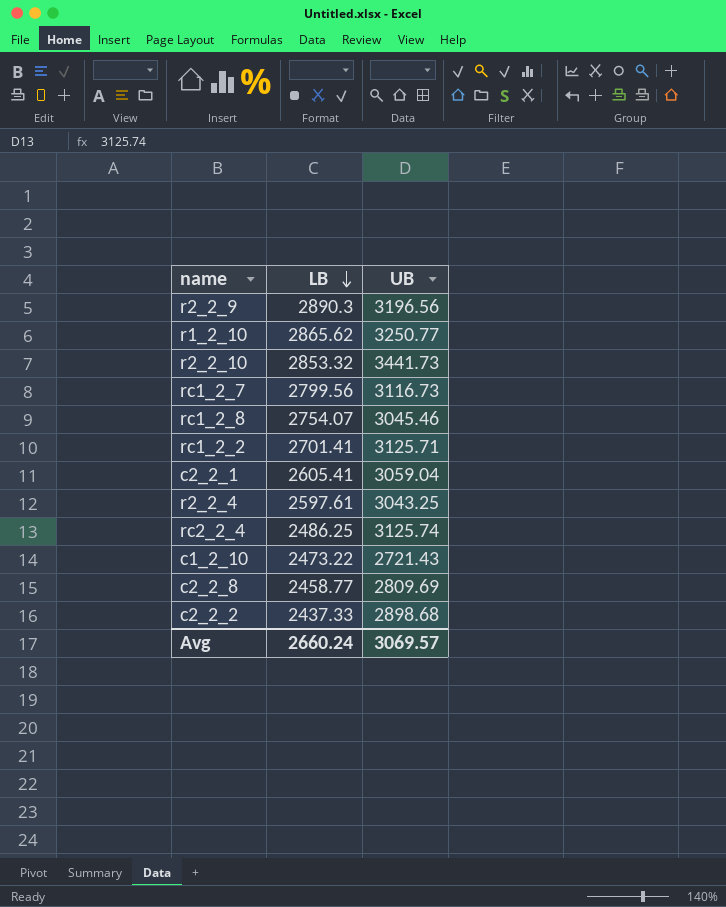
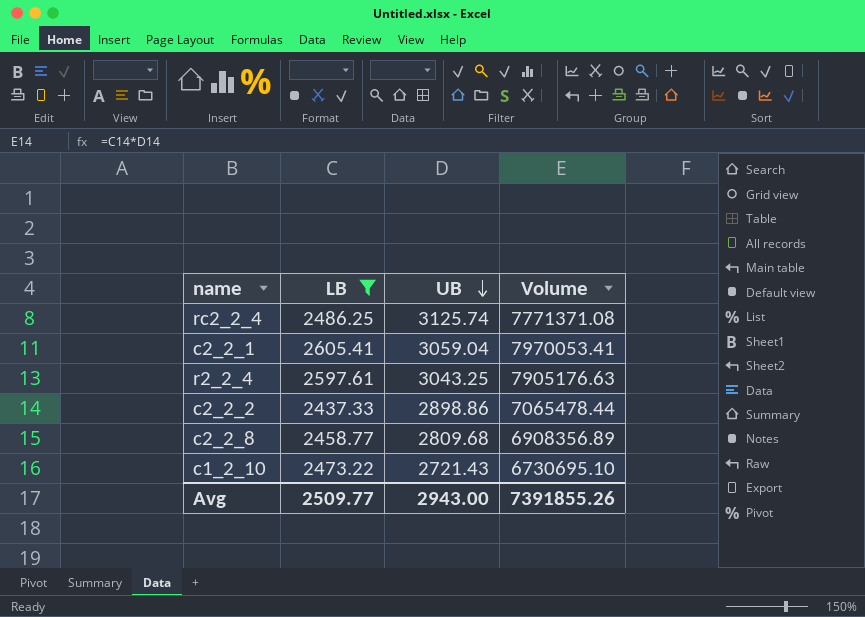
filter: none -> LB <= 2605.41
row order: LB descending -> UB descending
column Volume | formula: none -> [LB] * [UB]
c2_2_2 | UB: 2898.68 -> 2898.86
c2_2_8 | UB: 2809.69 -> 2809.68
Avg | LB: 2660.24 -> 2509.77
Avg | UB: 3069.57 -> 2943.00

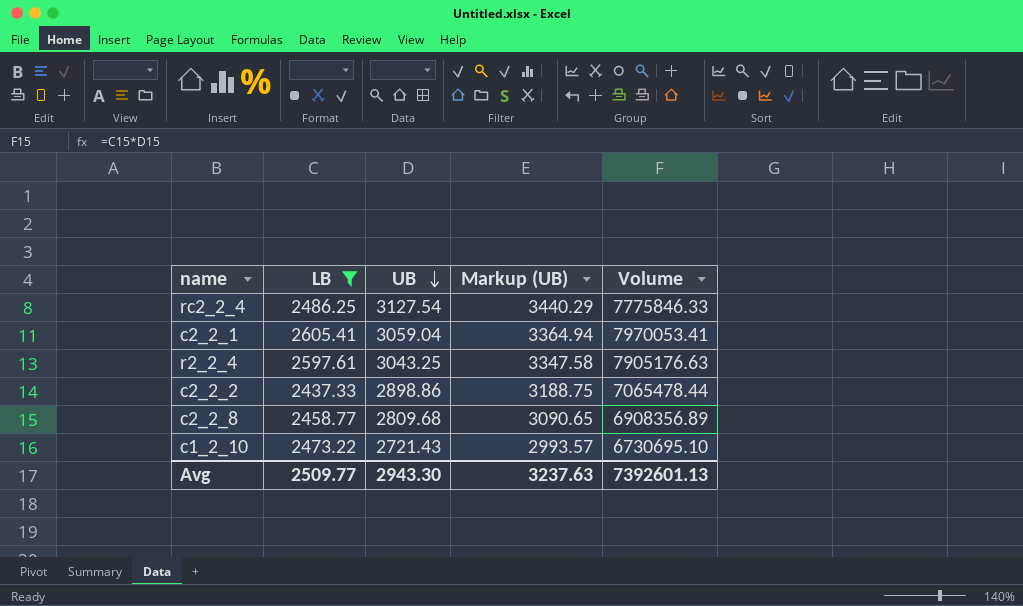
column Markup (UB) | formula: none -> [UB] * 1.1
rc2_2_4 | UB: 3125.74 -> 3127.54
rc2_2_4 | Volume: 7771371.08 -> 7775846.33
Avg | UB: 2943.00 -> 2943.30
Avg | Volume: 7391855.26 -> 7392601.13

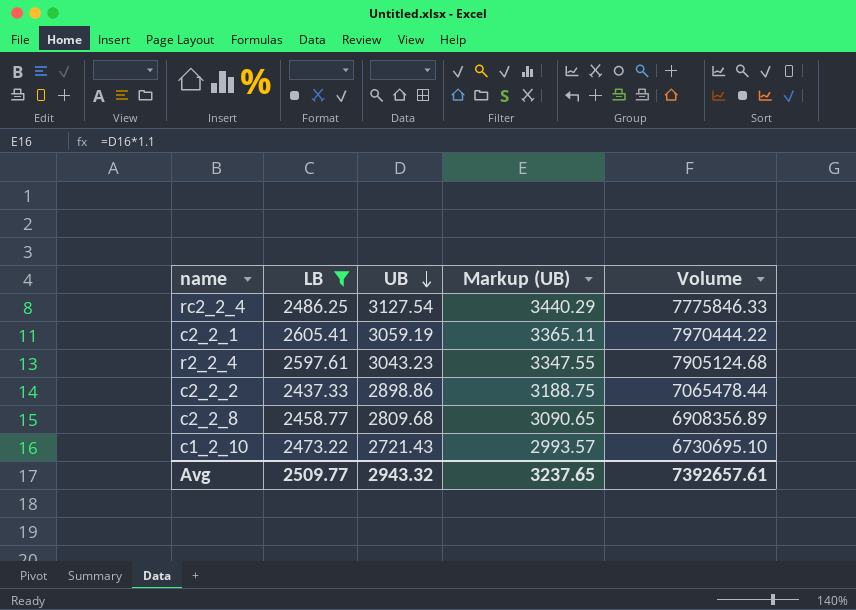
c2_2_1 | UB: 3059.04 -> 3059.19
c2_2_1 | Markup (UB): 3364.94 -> 3365.11
c2_2_1 | Volume: 7970053.41 -> 7970444.22
r2_2_4 | UB: 3043.25 -> 3043.23
r2_2_4 | Markup (UB): 3347.58 -> 3347.55
r2_2_4 | Volume: 7905176.63 -> 7905124.68
Avg | UB: 2943.30 -> 2943.32
Avg | Markup (UB): 3237.63 -> 3237.65
Avg | Volume: 7392601.13 -> 7392657.61

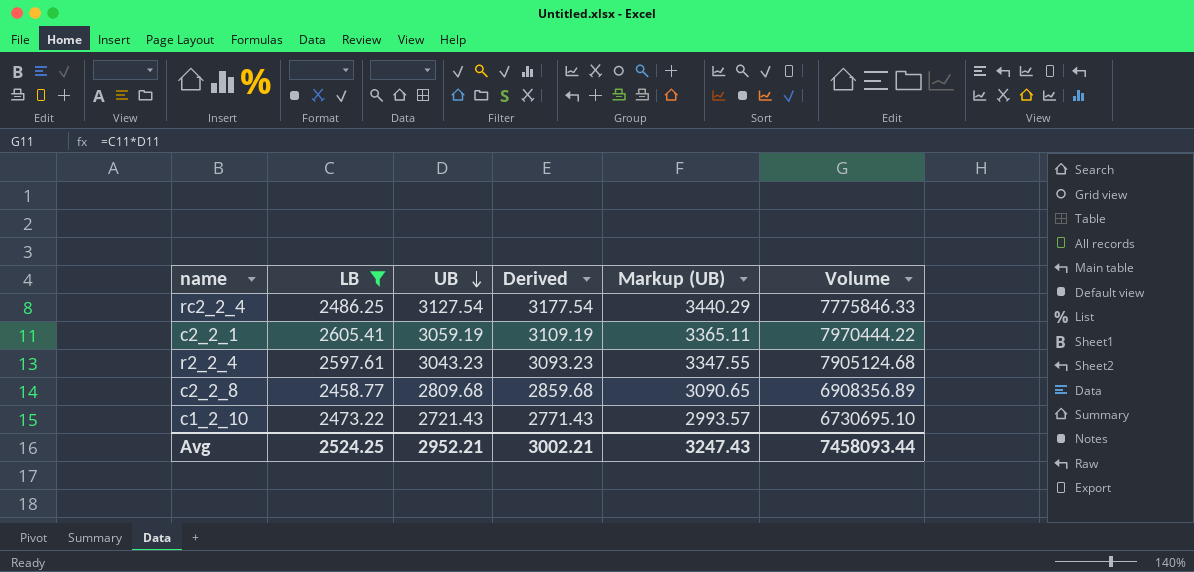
column Derived | formula: none -> [UB] + 50
row c2_2_2: 2437.33 | 2898.86 | 3188.75 | 7065478.44 -> none
Avg | LB: 2509.77 -> 2524.25
Avg | UB: 2943.32 -> 2952.21
Avg | Markup (UB): 3237.65 -> 3247.43
Avg | Volume: 7392657.61 -> 7458093.44

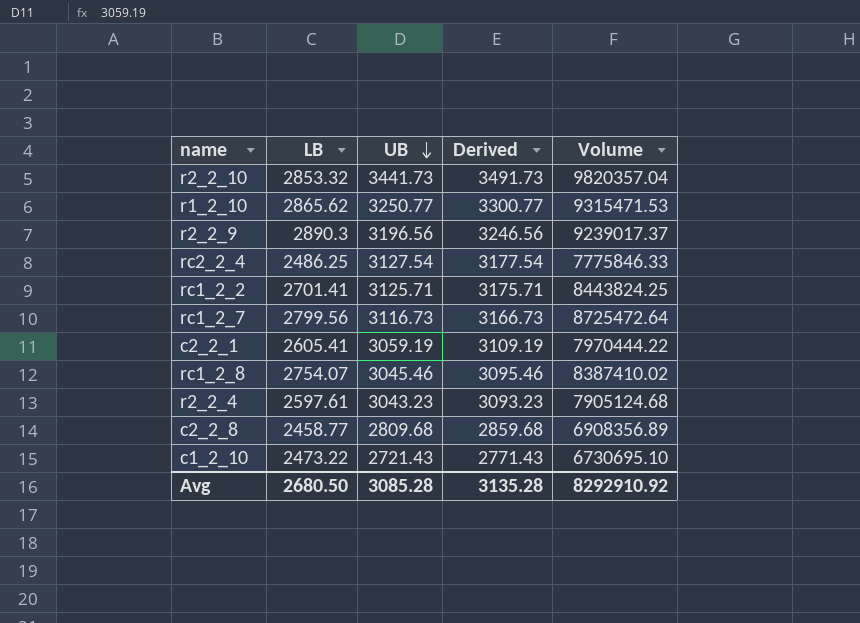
filter: LB <= 2605.41 -> none
column Markup (UB) | formula: [UB] * 1.1 -> none
Avg | LB: 2524.25 -> 2680.50
Avg | UB: 2952.21 -> 3085.28
Avg | Derived: 3002.21 -> 3135.28
Avg | Volume: 7458093.44 -> 8292910.92

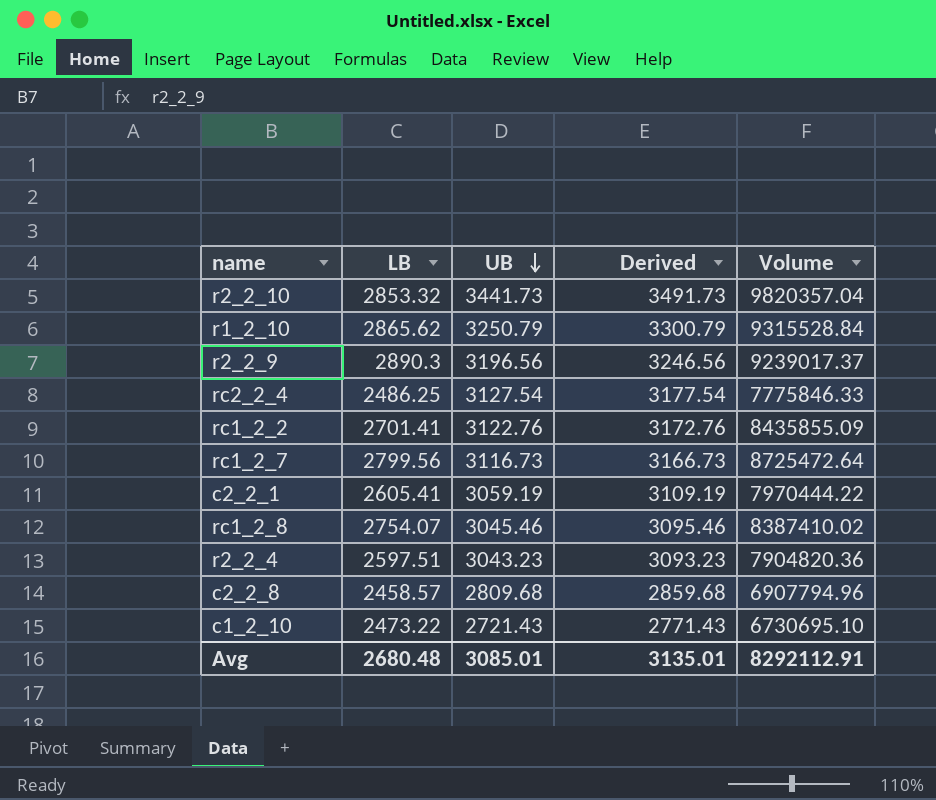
r1_2_10 | UB: 3250.77 -> 3250.79
r1_2_10 | Derived: 3300.77 -> 3300.79
r1_2_10 | Volume: 9315471.53 -> 9315528.84
rc1_2_2 | UB: 3125.71 -> 3122.76
rc1_2_2 | Derived: 3175.71 -> 3172.76
rc1_2_2 | Volume: 8443824.25 -> 8435855.09
r2_2_4 | LB: 2597.61 -> 2597.51
r2_2_4 | Volume: 7905124.68 -> 7904820.36
c2_2_8 | LB: 2458.77 -> 2458.57
c2_2_8 | Volume: 6908356.89 -> 6907794.96
Avg | LB: 2680.50 -> 2680.48
Avg | UB: 3085.28 -> 3085.01
Avg | Derived: 3135.28 -> 3135.01
Avg | Volume: 8292910.92 -> 8292112.91

